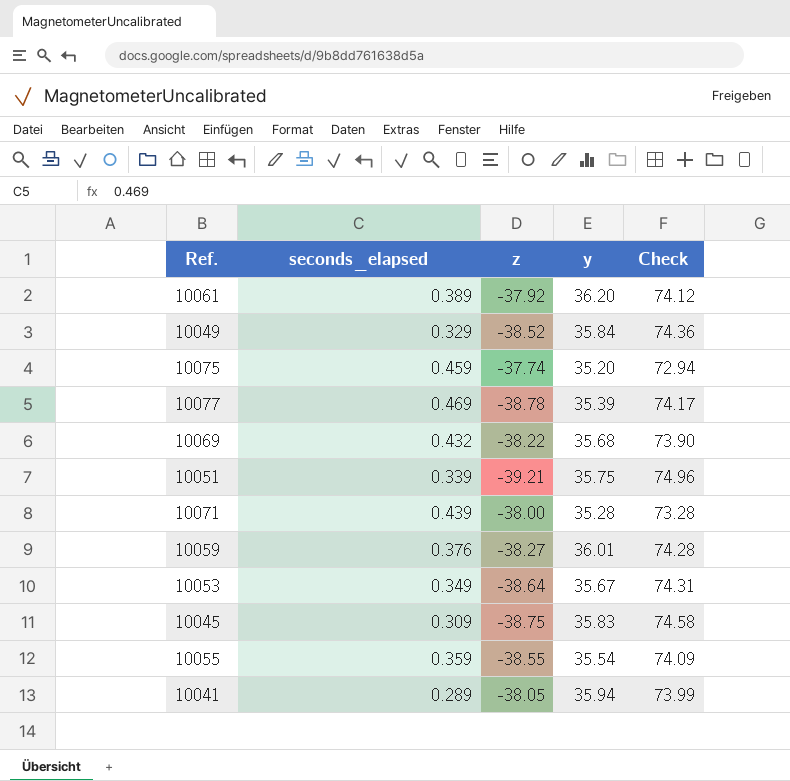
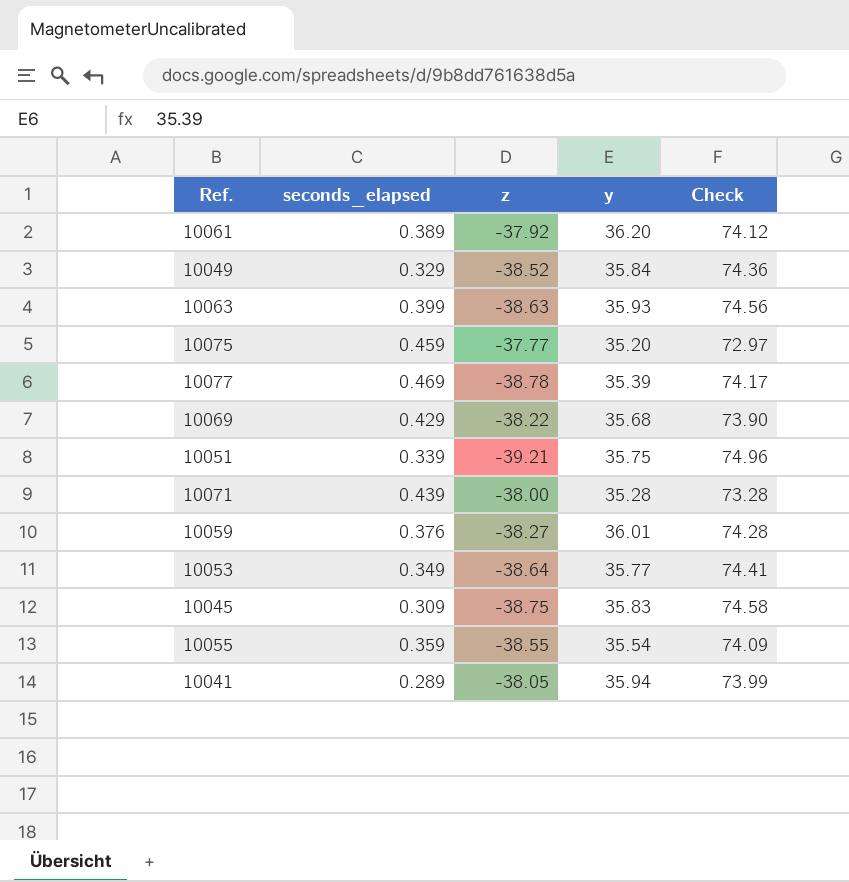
row 10063: none -> 0.399 | -38.63 | 35.93 | 74.56
10075 | z: -37.74 -> -37.77
10075 | Check: 72.94 -> 72.97
10069 | seconds_elapsed: 0.432 -> 0.429
10053 | y: 35.67 -> 35.77
10053 | Check: 74.31 -> 74.41

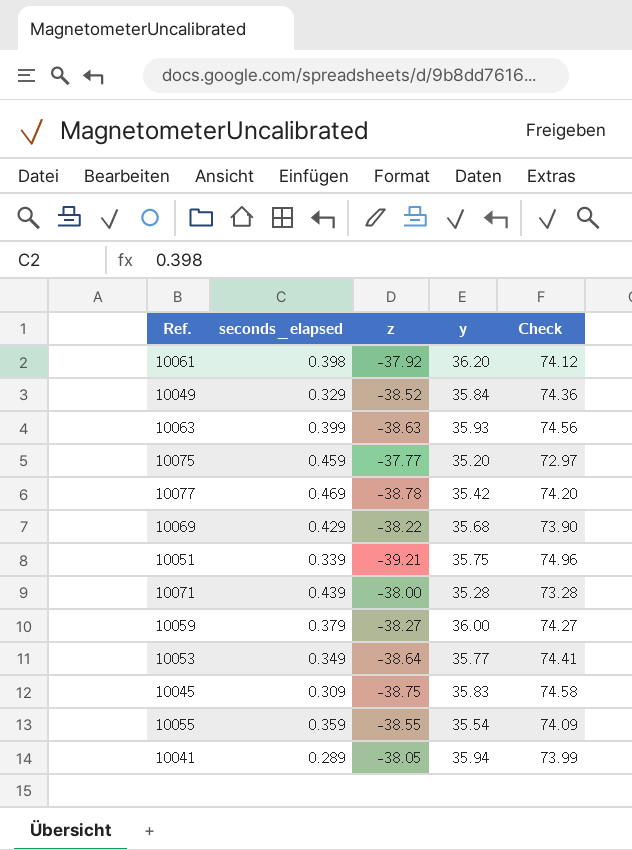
10061 | seconds_elapsed: 0.389 -> 0.398
10077 | y: 35.39 -> 35.42
10077 | Check: 74.17 -> 74.20
10059 | seconds_elapsed: 0.376 -> 0.379
10059 | y: 36.01 -> 36.00
10059 | Check: 74.28 -> 74.27

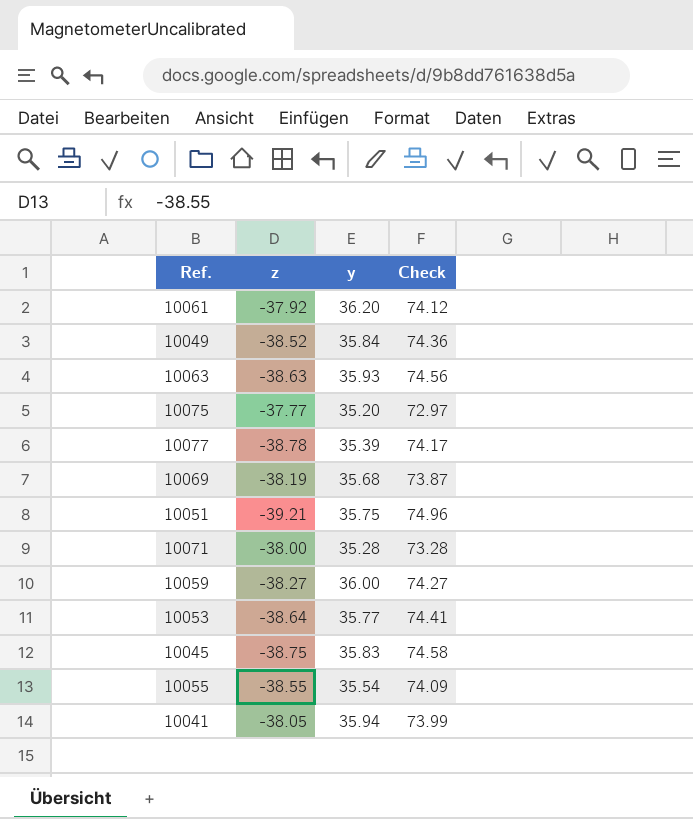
column seconds_elapsed | position: 2 -> none
10077 | y: 35.42 -> 35.39
10077 | Check: 74.20 -> 74.17
10069 | z: -38.22 -> -38.19
10069 | Check: 73.90 -> 73.87

